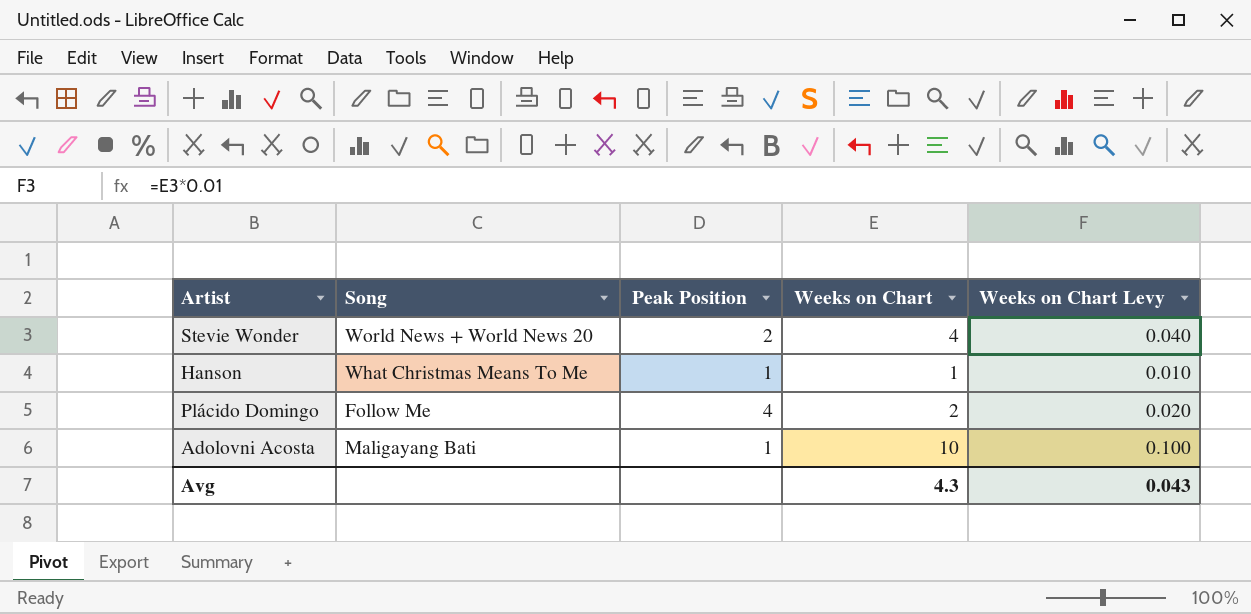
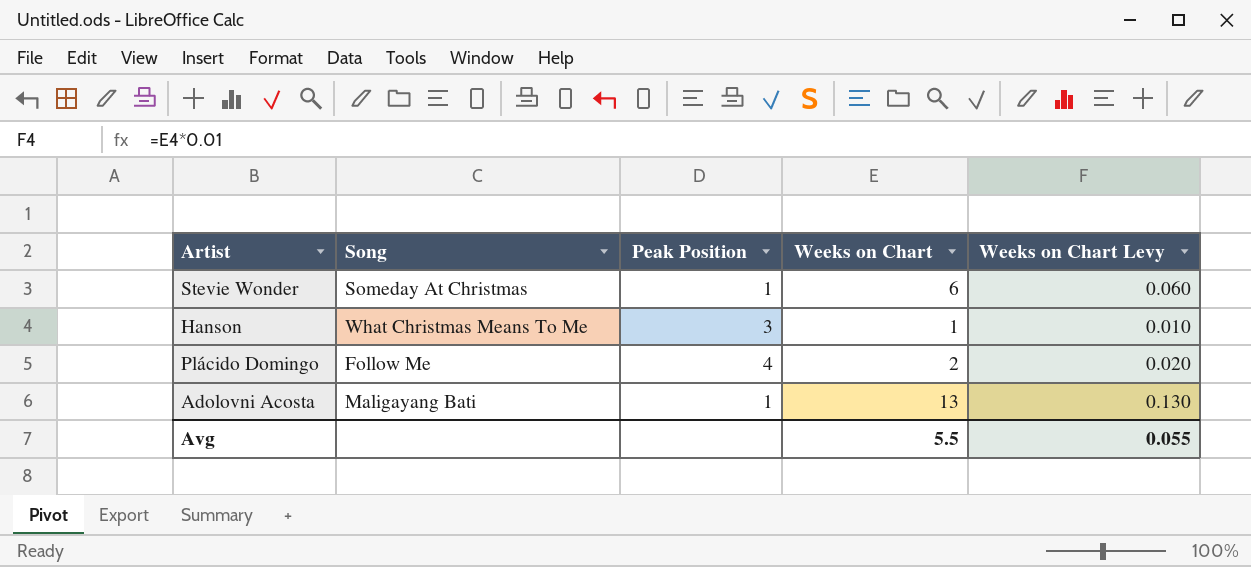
Stevie Wonder | Song: World News + World News 20 -> Someday At Christmas
Stevie Wonder | Peak Position: 2 -> 1
Stevie Wonder | Weeks on Chart: 4 -> 6
Stevie Wonder | Weeks on Chart Levy: 0.040 -> 0.060
Hanson | Peak Position: 1 -> 3
Adolovni Acosta | Weeks on Chart: 10 -> 13
Adolovni Acosta | Weeks on Chart Levy: 0.100 -> 0.130
Avg | Weeks on Chart: 4.3 -> 5.5
Avg | Weeks on Chart Levy: 0.043 -> 0.055

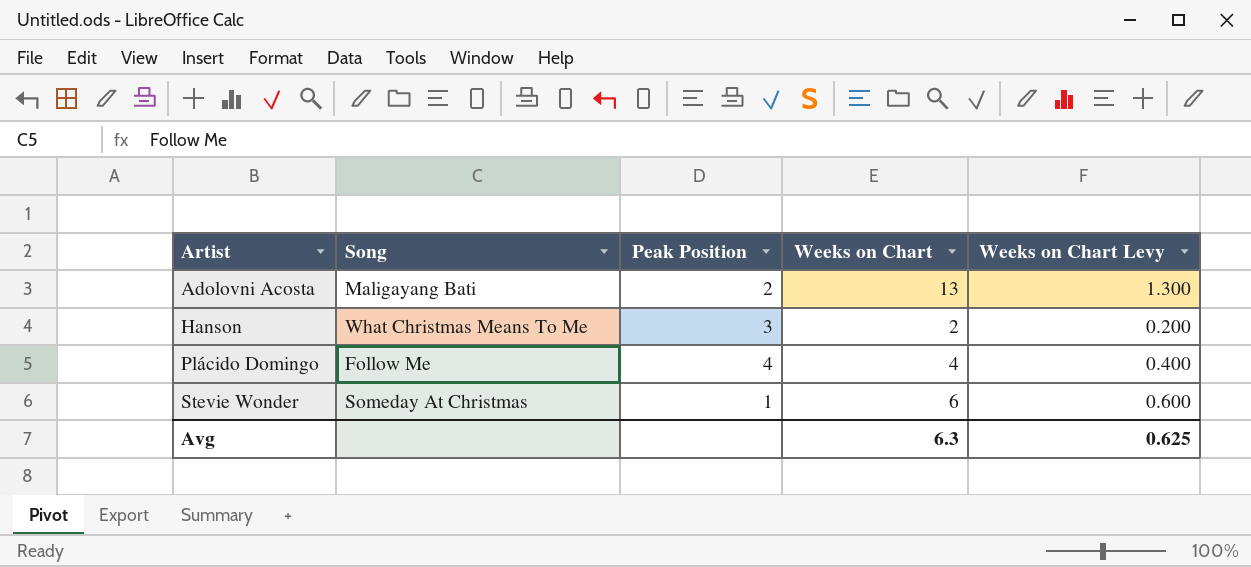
row order: none -> Artist ascending
column Weeks on Chart Levy | formula: [Weeks on Chart] * 0.01 -> [Weeks on Chart] * 0.1
Adolovni Acosta | Peak Position: 1 -> 2
Hanson | Weeks on Chart: 1 -> 2
Plácido Domingo | Weeks on Chart: 2 -> 4
Avg | Weeks on Chart: 5.5 -> 6.3
Avg | Weeks on Chart Levy: 0.055 -> 0.625

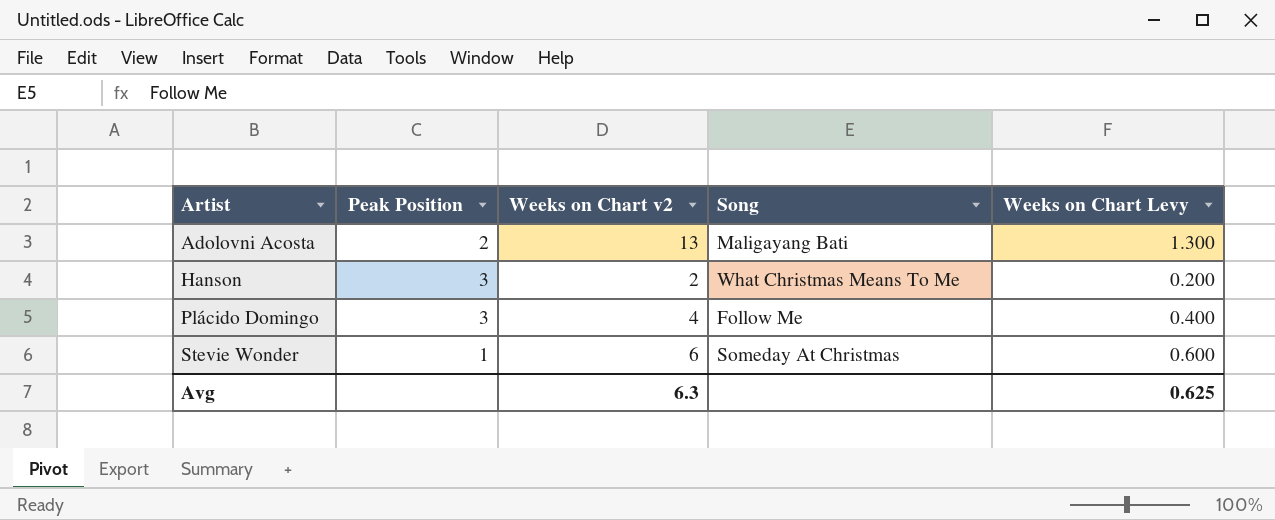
column name: Weeks on Chart -> Weeks on Chart v2
column Song | position: 2 -> 4
Plácido Domingo | Peak Position: 4 -> 3

